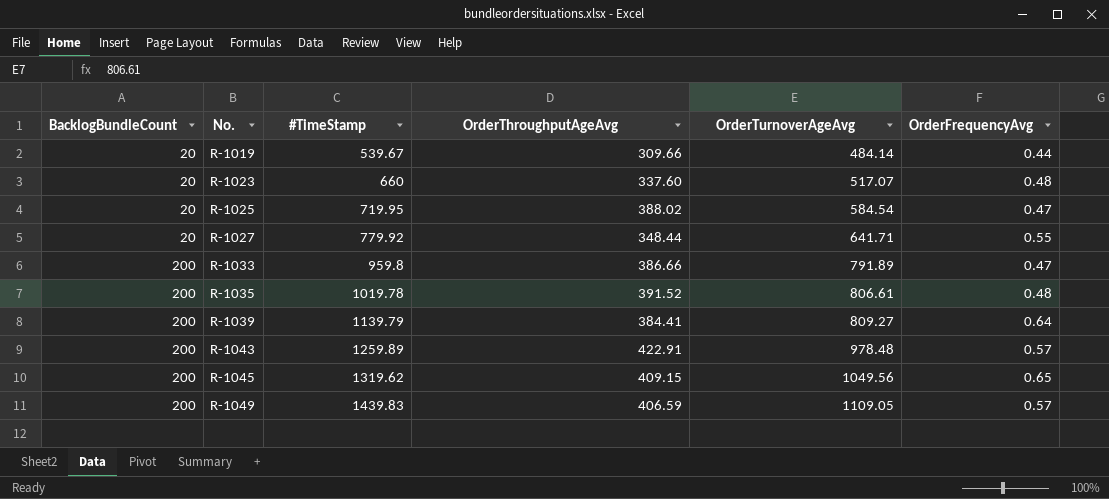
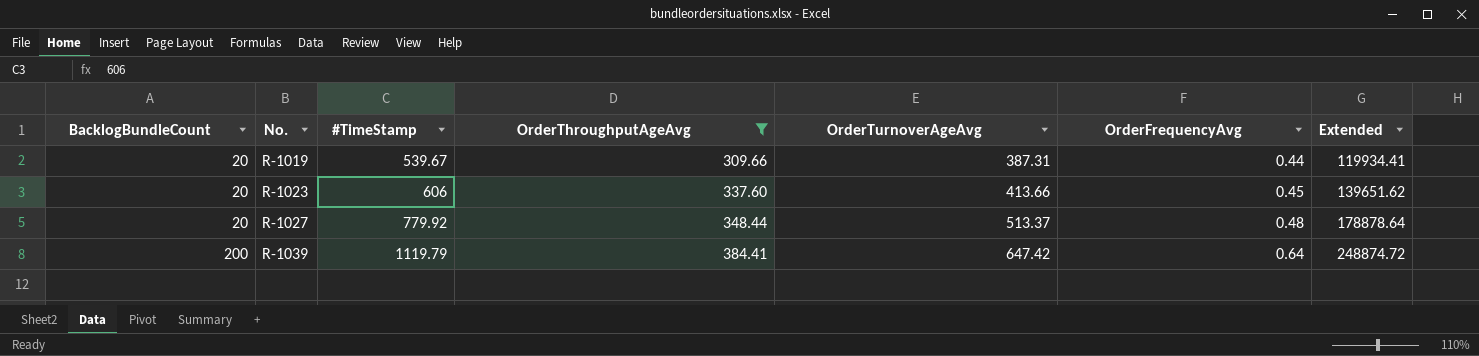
filter: none -> OrderThroughputAgeAvg <= 384.41
column Extended | formula: none -> [OrderThroughputAgeAvg] * [OrderTurnoverAgeAvg]
R-1019 | OrderTurnoverAgeAvg: 484.14 -> 387.31
R-1023 | #TimeStamp: 660 -> 606
R-1023 | OrderTurnoverAgeAvg: 517.07 -> 413.66
R-1023 | OrderFrequencyAvg: 0.48 -> 0.45
R-1027 | OrderTurnoverAgeAvg: 641.71 -> 513.37
R-1027 | OrderFrequencyAvg: 0.55 -> 0.48
R-1039 | #TimeStamp: 1139.79 -> 1119.79
R-1039 | OrderTurnoverAgeAvg: 809.27 -> 647.42

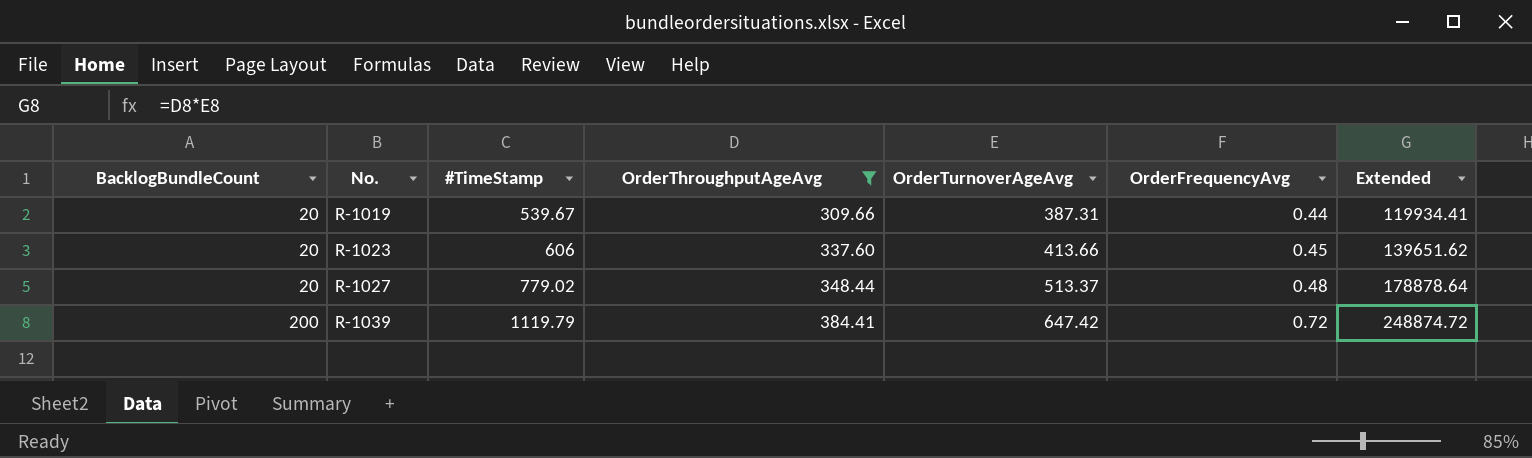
R-1027 | #TimeStamp: 779.92 -> 779.02
R-1039 | OrderFrequencyAvg: 0.64 -> 0.72

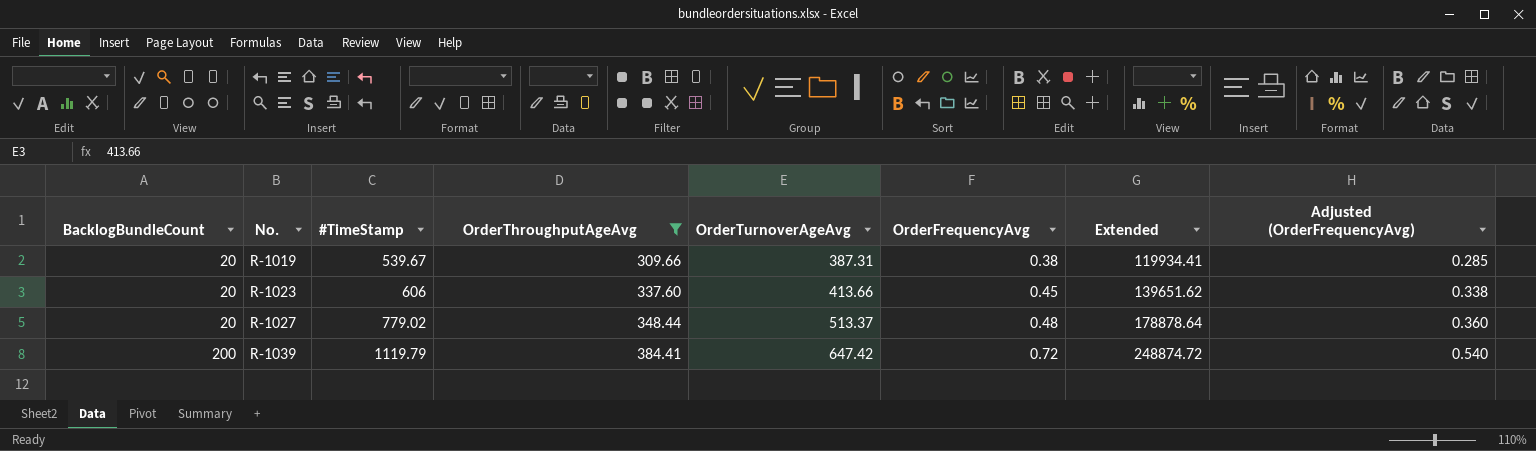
column Adjusted (OrderFrequencyAvg) | formula: none -> [OrderFrequencyAvg] * 0.75
R-1019 | OrderFrequencyAvg: 0.44 -> 0.38

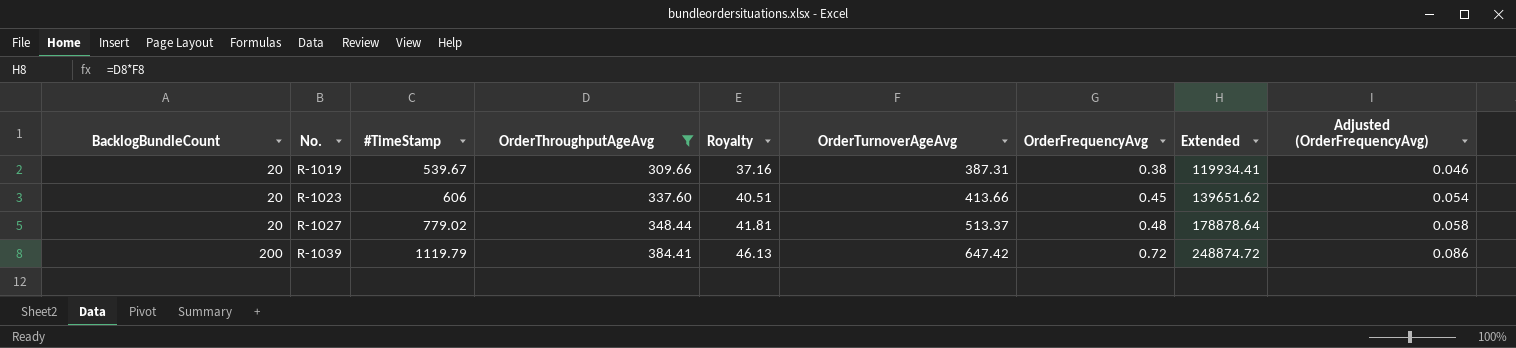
column Royalty | formula: none -> [OrderThroughputAgeAvg] * 0.12
column Adjusted (OrderFrequencyAvg) | formula: [OrderFrequencyAvg] * 0.75 -> [OrderFrequencyAvg] * 0.12

